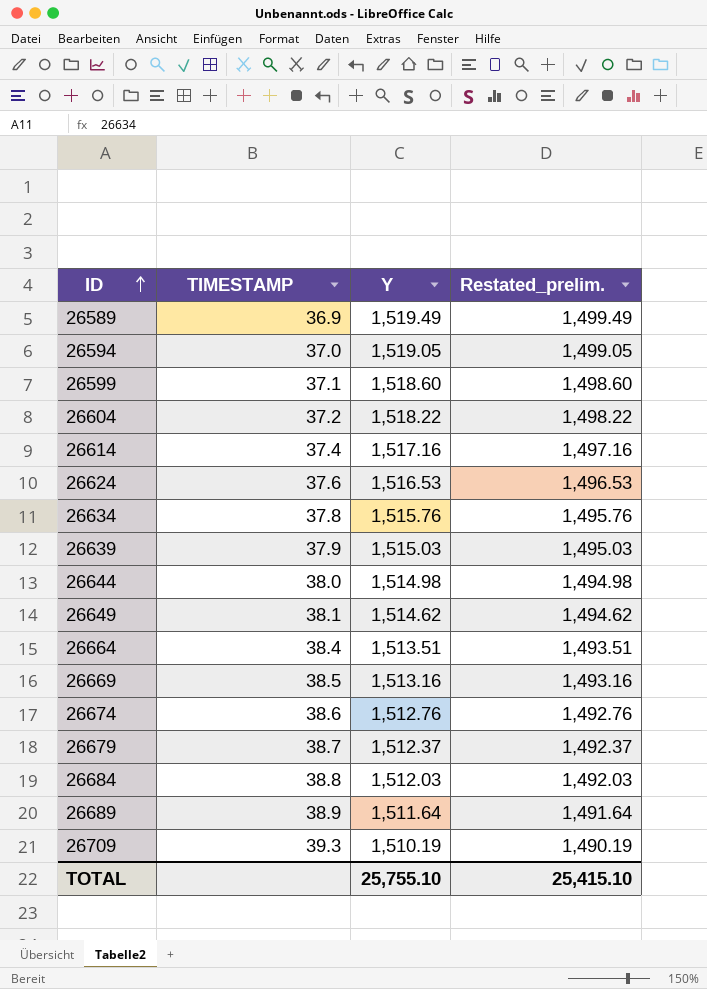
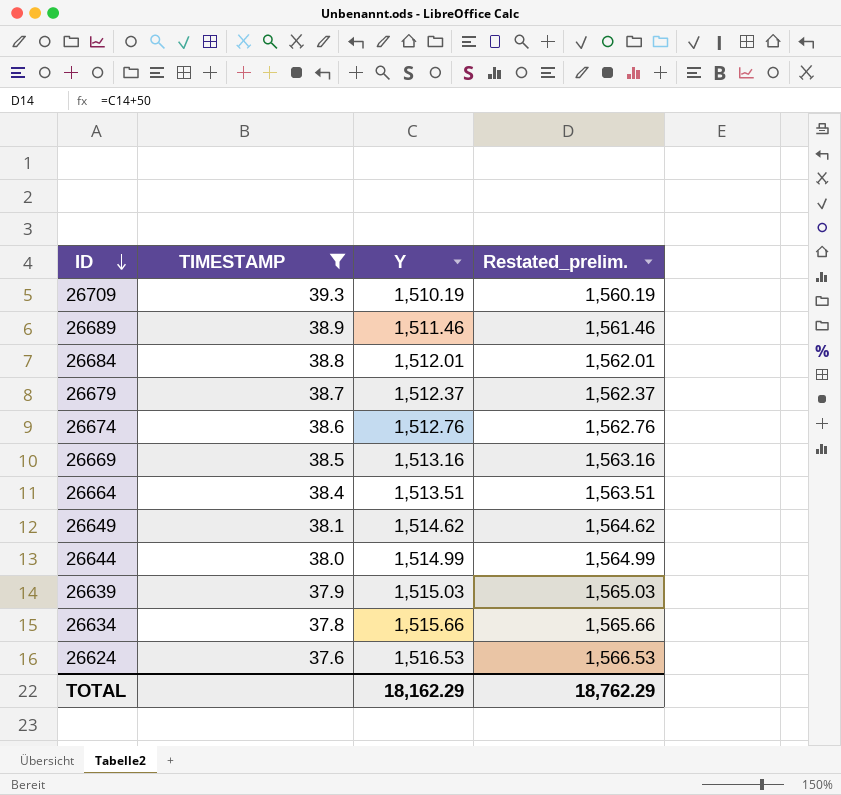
filter: none -> TIMESTAMP >= 37.6
row order: ID ascending -> ID descending
column Restated_prelim. | formula: [Y] - 20 -> [Y] + 50
26689 | Y: 1,511.64 -> 1,511.46
26684 | Y: 1,512.03 -> 1,512.01
26644 | Y: 1,514.98 -> 1,514.99
26634 | Y: 1,515.76 -> 1,515.66
TOTAL | Y: 25,755.10 -> 18,162.29
TOTAL | Restated_prelim.: 25,415.10 -> 18,762.29

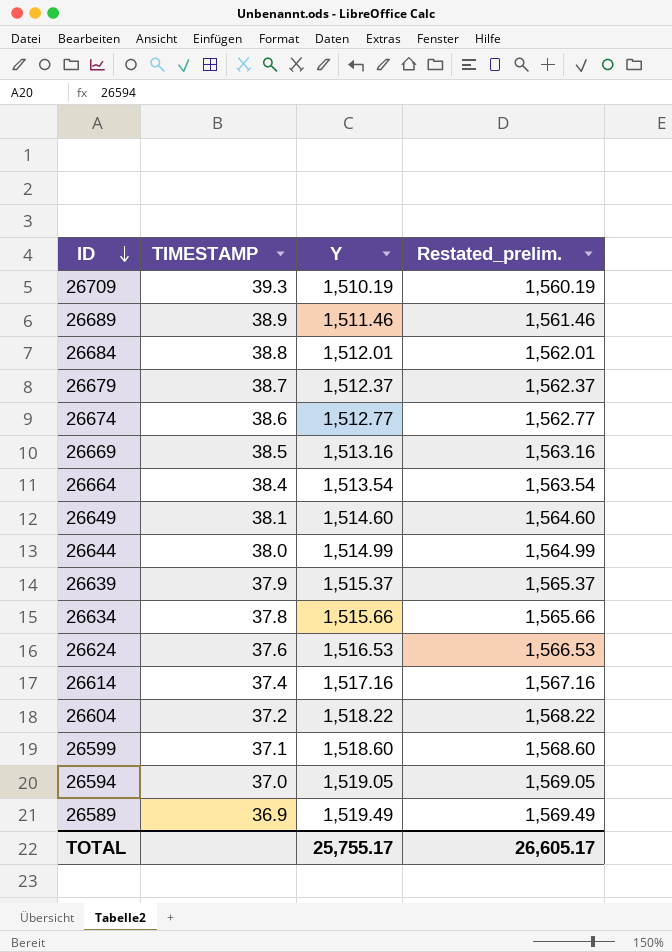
filter: TIMESTAMP >= 37.6 -> none
26674 | Y: 1,512.76 -> 1,512.77
26674 | Restated_prelim.: 1,562.76 -> 1,562.77
26664 | Y: 1,513.51 -> 1,513.54
26664 | Restated_prelim.: 1,563.51 -> 1,563.54
26649 | Y: 1,514.62 -> 1,514.60
26649 | Restated_prelim.: 1,564.62 -> 1,564.60
26639 | Y: 1,515.03 -> 1,515.37
26639 | Restated_prelim.: 1,565.03 -> 1,565.37
TOTAL | Y: 18,162.29 -> 25,755.17
TOTAL | Restated_prelim.: 18,762.29 -> 26,605.17

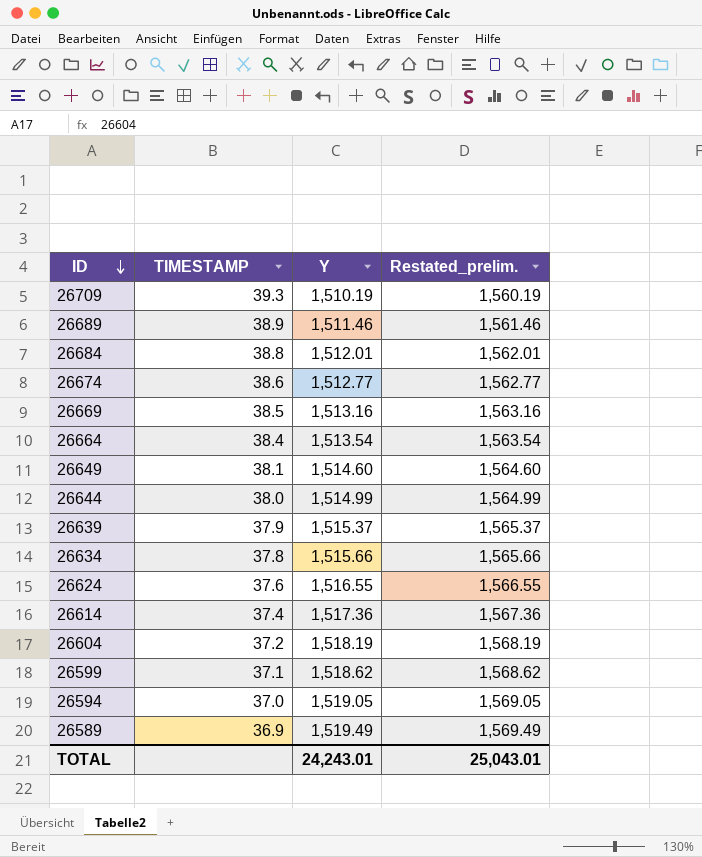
row 26679: 38.7 | 1,512.37 | 1,562.37 -> none
26624 | Y: 1,516.53 -> 1,516.55
26624 | Restated_prelim.: 1,566.53 -> 1,566.55
26614 | Y: 1,517.16 -> 1,517.36
26614 | Restated_prelim.: 1,567.16 -> 1,567.36
26604 | Y: 1,518.22 -> 1,518.19
26604 | Restated_prelim.: 1,568.22 -> 1,568.19
26599 | Y: 1,518.60 -> 1,518.62
26599 | Restated_prelim.: 1,568.60 -> 1,568.62
TOTAL | Y: 25,755.17 -> 24,243.01
TOTAL | Restated_prelim.: 26,605.17 -> 25,043.01

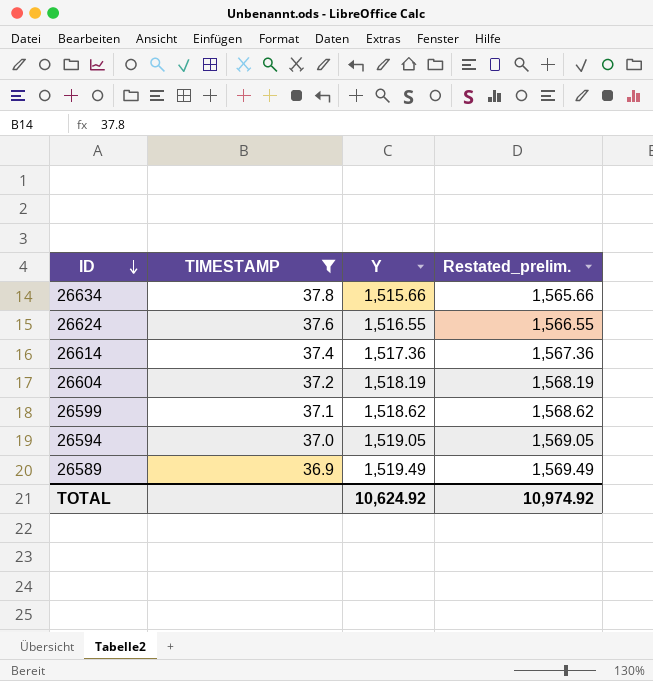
filter: none -> TIMESTAMP <= 37.8
TOTAL | Y: 24,243.01 -> 10,624.92
TOTAL | Restated_prelim.: 25,043.01 -> 10,974.92

